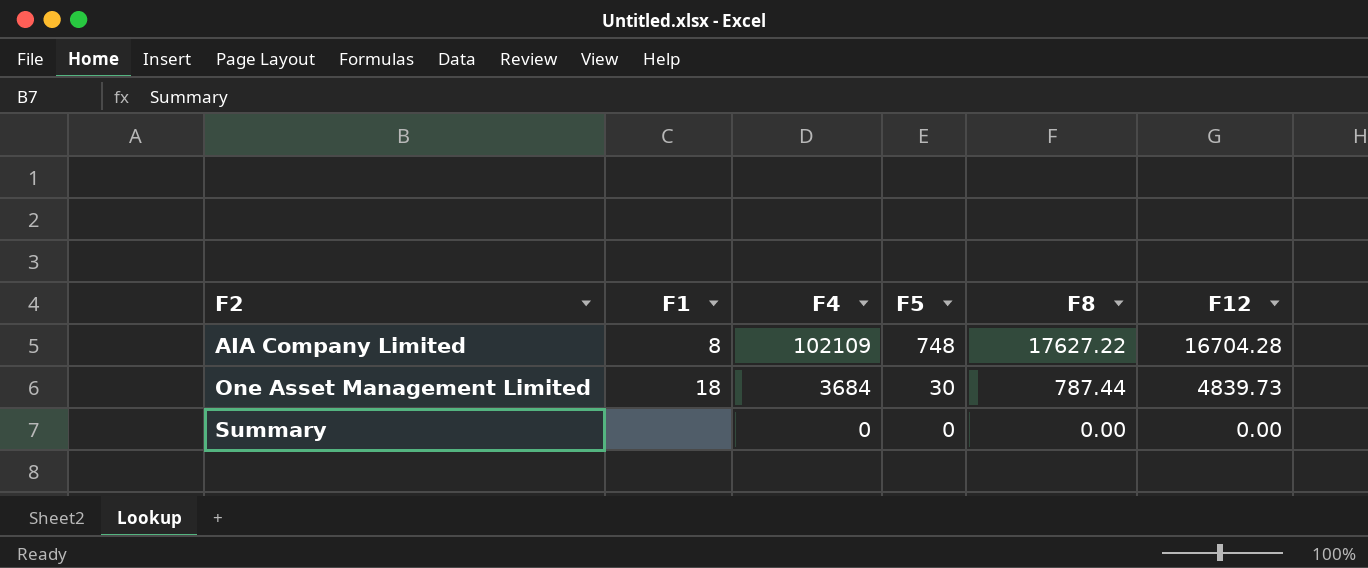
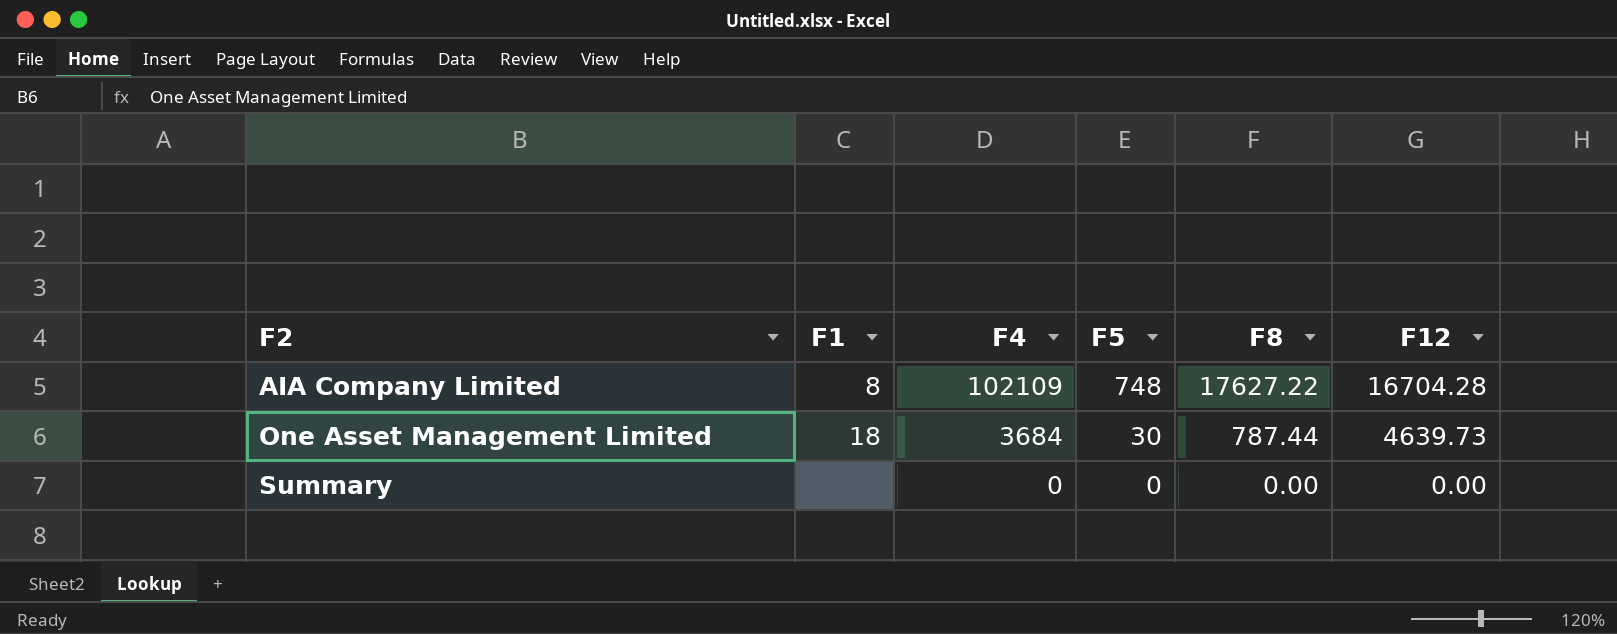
One Asset Management Limited | F12: 4839.73 -> 4639.73

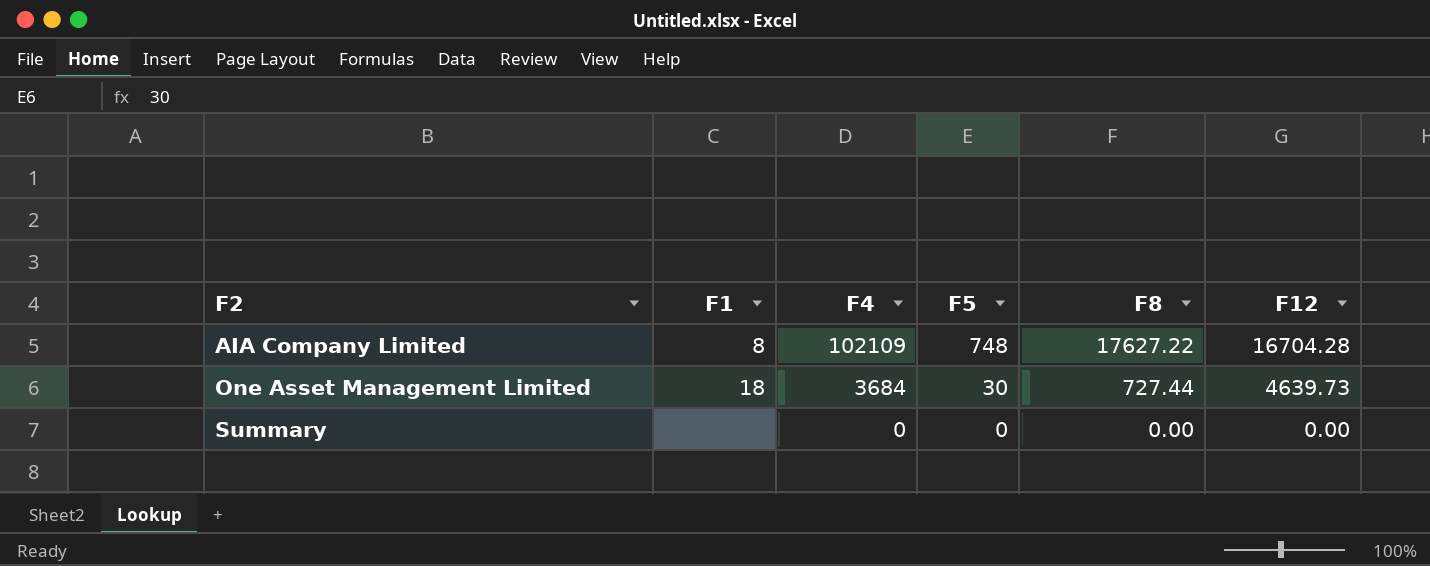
One Asset Management Limited | F8: 787.44 -> 727.44

